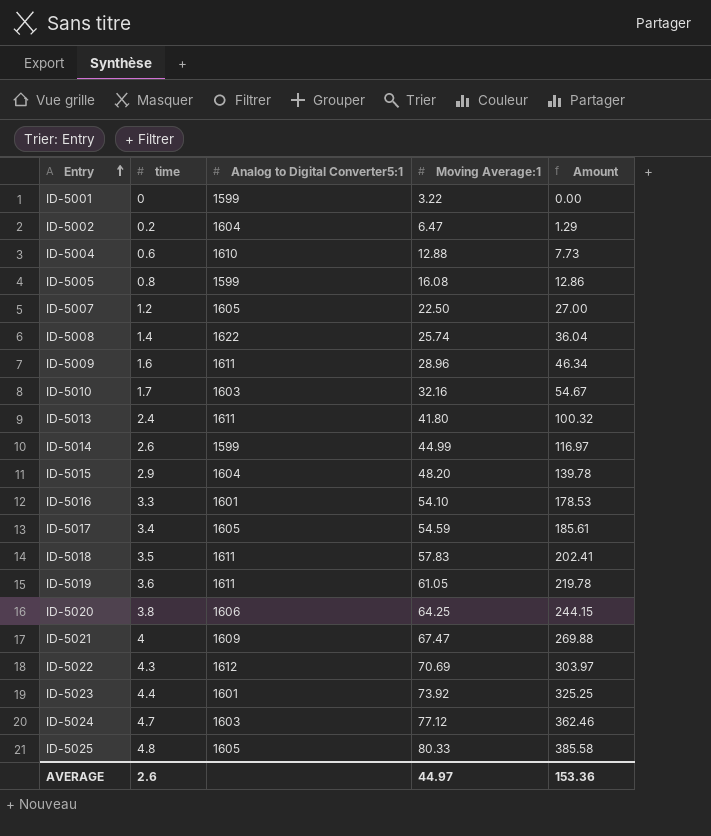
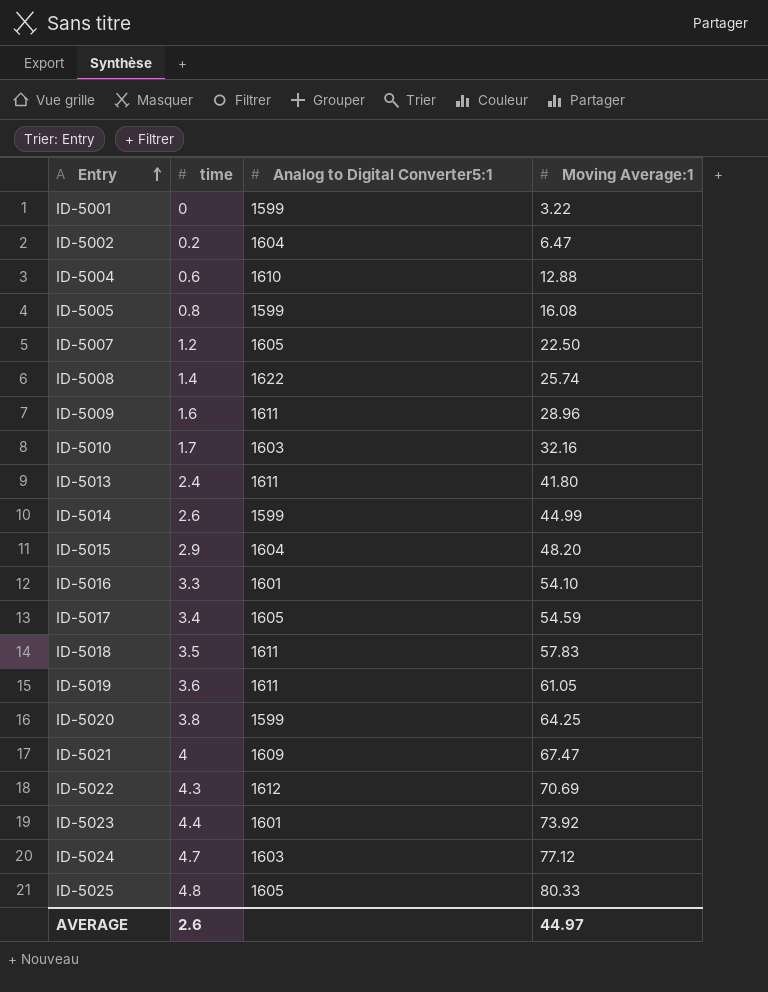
column Amount | formula: [time] * [Moving Average:1] -> none
ID-5020 | Analog to Digital Converter5:1: 1606 -> 1599

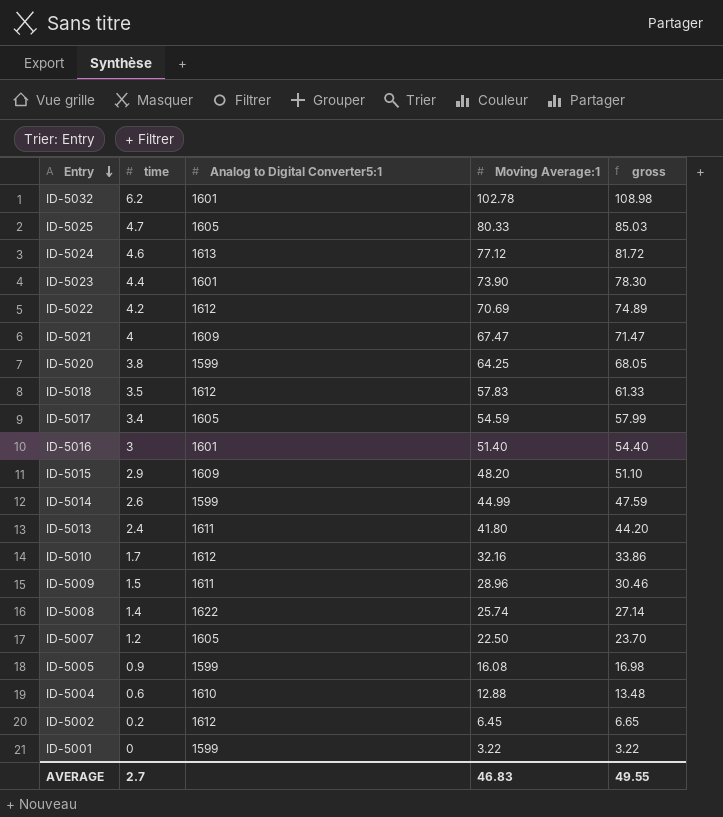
row order: Entry ascending -> Entry descending
column gross | formula: none -> [time] + [Moving Average:1]
row ID-5019: 3.6 | 1611 | 61.05 -> none
row ID-5032: none -> 6.2 | 1601 | 102.78 | 108.98
ID-5025 | time: 4.8 -> 4.7
ID-5024 | time: 4.7 -> 4.6
ID-5024 | Analog to Digital Converter5:1: 1603 -> 1613
ID-5023 | Moving Average:1: 73.92 -> 73.90
ID-5022 | time: 4.3 -> 4.2
ID-5018 | Analog to Digital Converter5:1: 1611 -> 1612
ID-5016 | time: 3.3 -> 3
ID-5016 | Moving Average:1: 54.10 -> 51.40
ID-5015 | Analog to Digital Converter5:1: 1604 -> 1609
ID-5010 | Analog to Digital Converter5:1: 1603 -> 1612
ID-5009 | time: 1.6 -> 1.5
ID-5005 | time: 0.8 -> 0.9
ID-5002 | Analog to Digital Converter5:1: 1604 -> 1612
ID-5002 | Moving Average:1: 6.47 -> 6.45
AVERAGE | time: 2.6 -> 2.7
AVERAGE | Moving Average:1: 44.97 -> 46.83

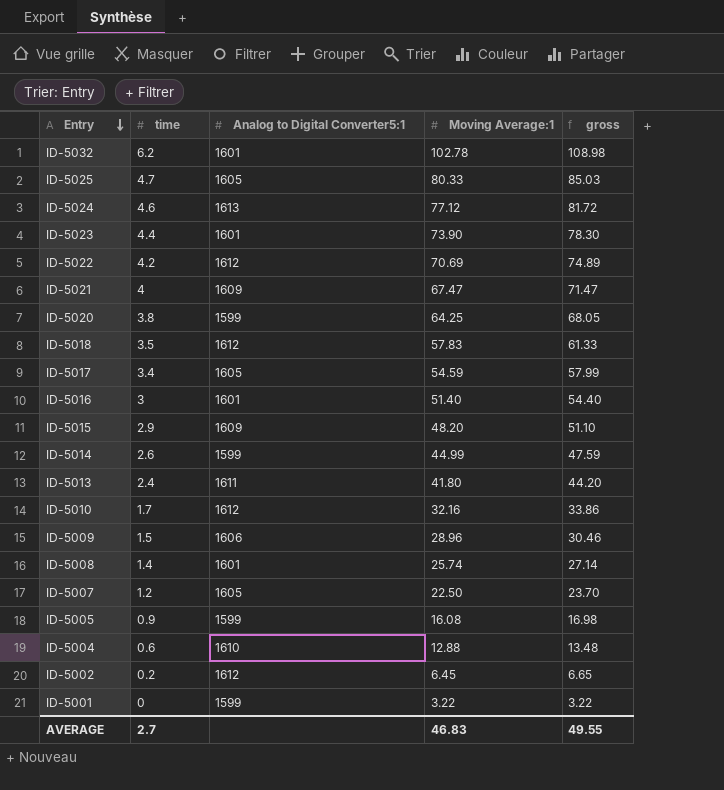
ID-5009 | Analog to Digital Converter5:1: 1611 -> 1606
ID-5008 | Analog to Digital Converter5:1: 1622 -> 1601

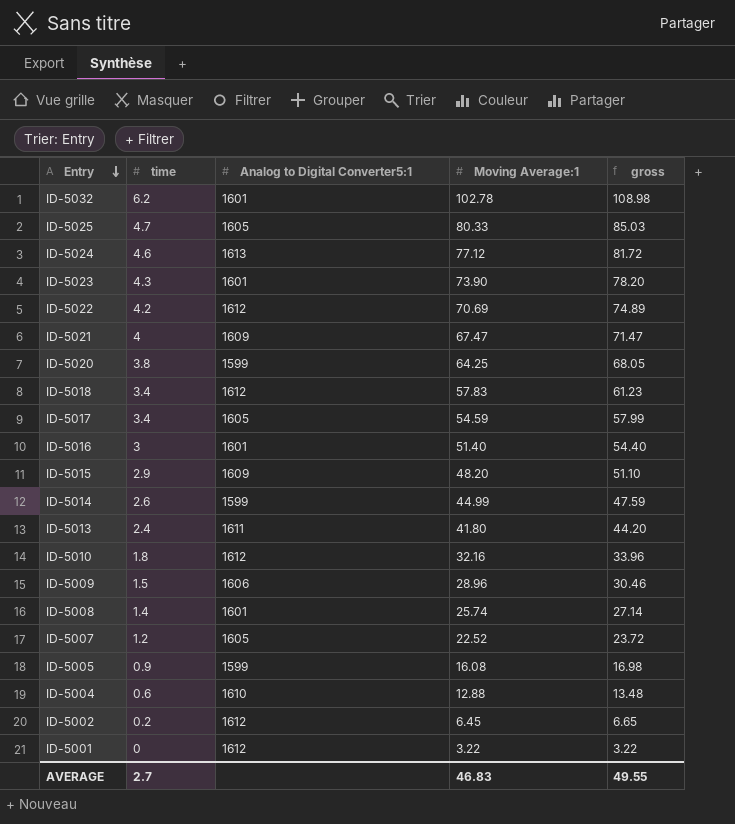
ID-5023 | time: 4.4 -> 4.3
ID-5023 | gross: 78.30 -> 78.20
ID-5018 | time: 3.5 -> 3.4
ID-5018 | gross: 61.33 -> 61.23
ID-5010 | time: 1.7 -> 1.8
ID-5010 | gross: 33.86 -> 33.96
ID-5007 | Moving Average:1: 22.50 -> 22.52
ID-5007 | gross: 23.70 -> 23.72
ID-5001 | Analog to Digital Converter5:1: 1599 -> 1612

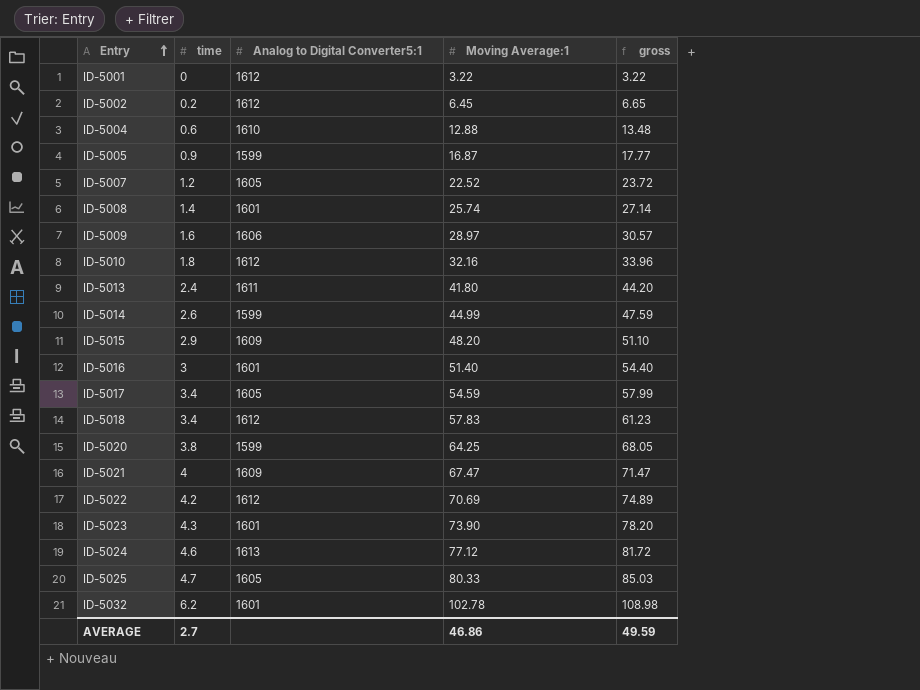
row order: Entry descending -> Entry ascending
ID-5005 | Moving Average:1: 16.08 -> 16.87
ID-5005 | gross: 16.98 -> 17.77
ID-5009 | time: 1.5 -> 1.6
ID-5009 | Moving Average:1: 28.96 -> 28.97
ID-5009 | gross: 30.46 -> 30.57
AVERAGE | Moving Average:1: 46.83 -> 46.86
AVERAGE | gross: 49.55 -> 49.59

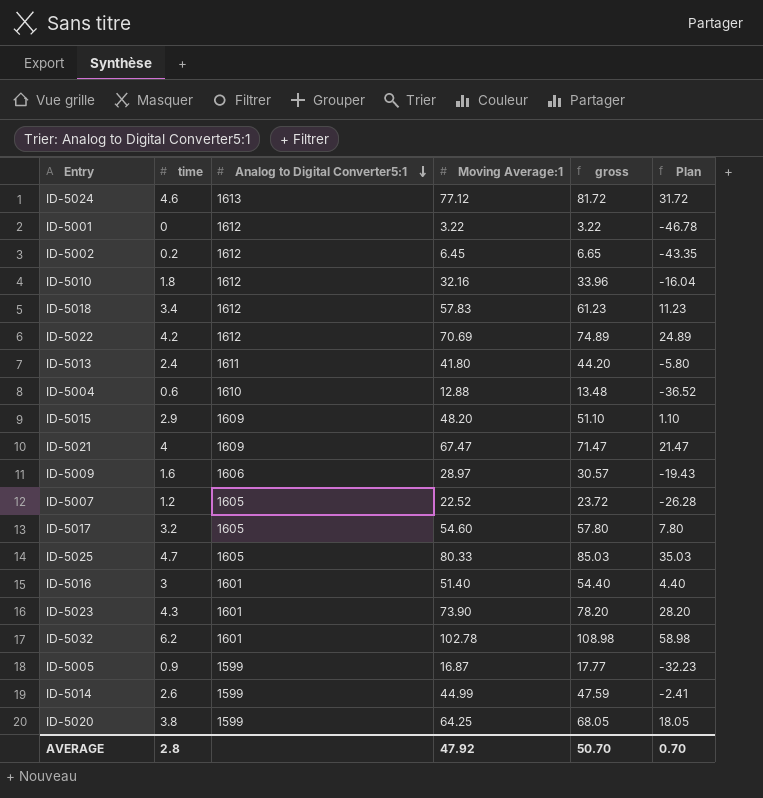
row order: Entry ascending -> Analog to Digital Converter5:1 descending
column Plan | formula: none -> [gross] - 50
row ID-5008: 1.4 | 1601 | 25.74 | 27.14 -> none
ID-5017 | time: 3.4 -> 3.2
ID-5017 | Moving Average:1: 54.59 -> 54.60
ID-5017 | gross: 57.99 -> 57.80
AVERAGE | time: 2.7 -> 2.8
AVERAGE | Moving Average:1: 46.86 -> 47.92
AVERAGE | gross: 49.59 -> 50.70

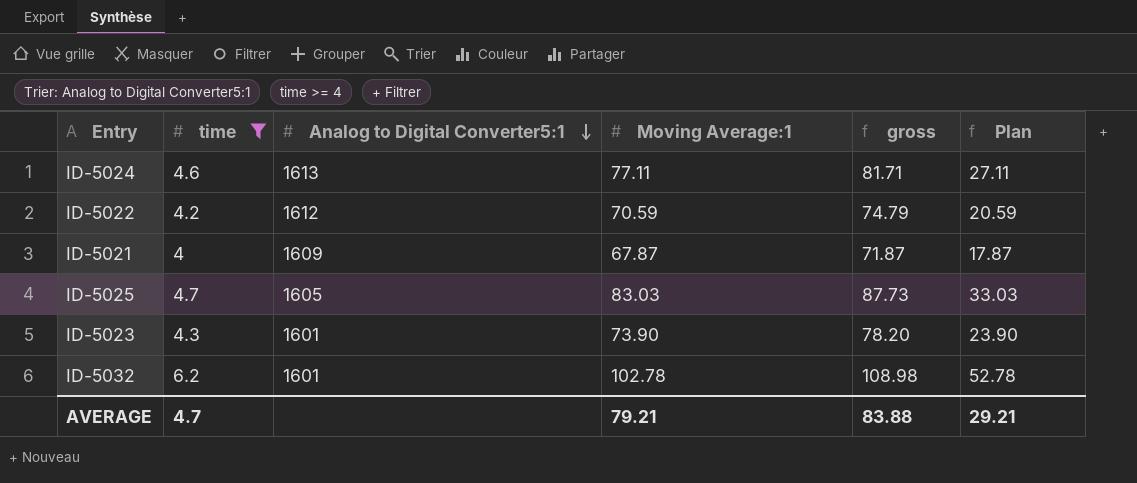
filter: none -> time >= 4
column Plan | formula: [gross] - 50 -> [Moving Average:1] - 50
ID-5024 | Moving Average:1: 77.12 -> 77.11
ID-5024 | gross: 81.72 -> 81.71
ID-5022 | Moving Average:1: 70.69 -> 70.59
ID-5022 | gross: 74.89 -> 74.79
ID-5021 | Moving Average:1: 67.47 -> 67.87
ID-5021 | gross: 71.47 -> 71.87
ID-5025 | Moving Average:1: 80.33 -> 83.03
ID-5025 | gross: 85.03 -> 87.73
AVERAGE | time: 2.8 -> 4.7
AVERAGE | Moving Average:1: 47.92 -> 79.21
AVERAGE | gross: 50.70 -> 83.88
AVERAGE | Plan: 0.70 -> 29.21

